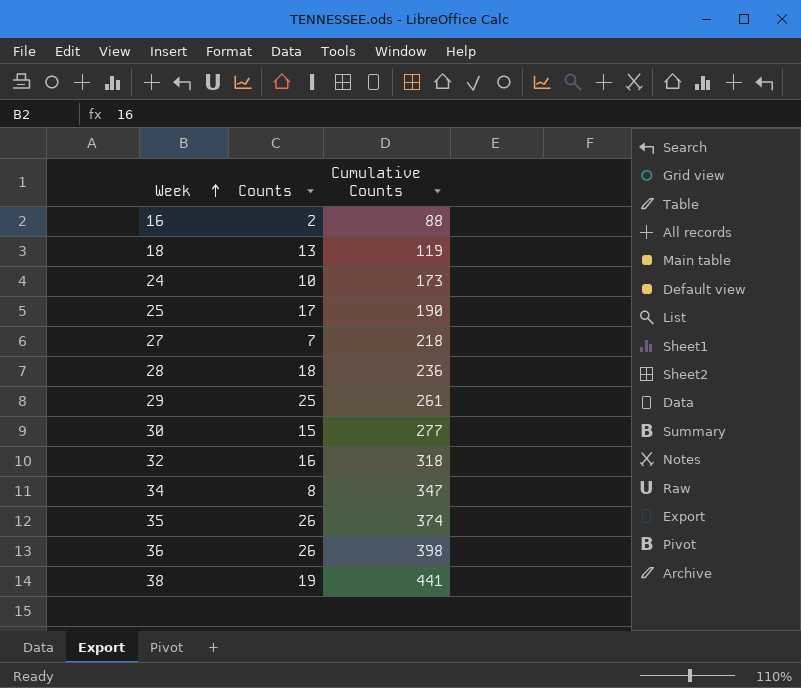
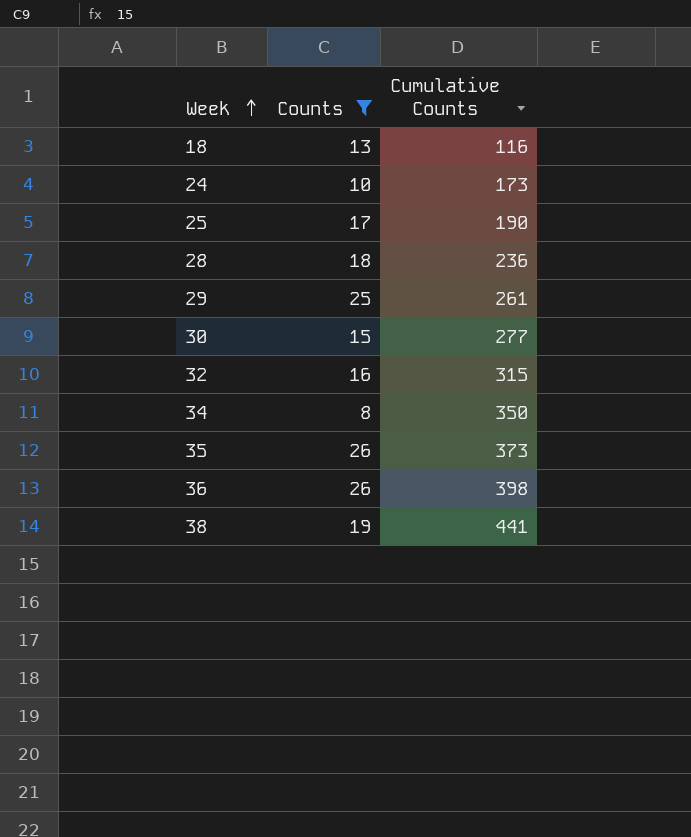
filter: none -> Counts >= 8
18 | Cumulative Counts: 119 -> 116
32 | Cumulative Counts: 318 -> 315
34 | Cumulative Counts: 347 -> 350
35 | Cumulative Counts: 374 -> 373

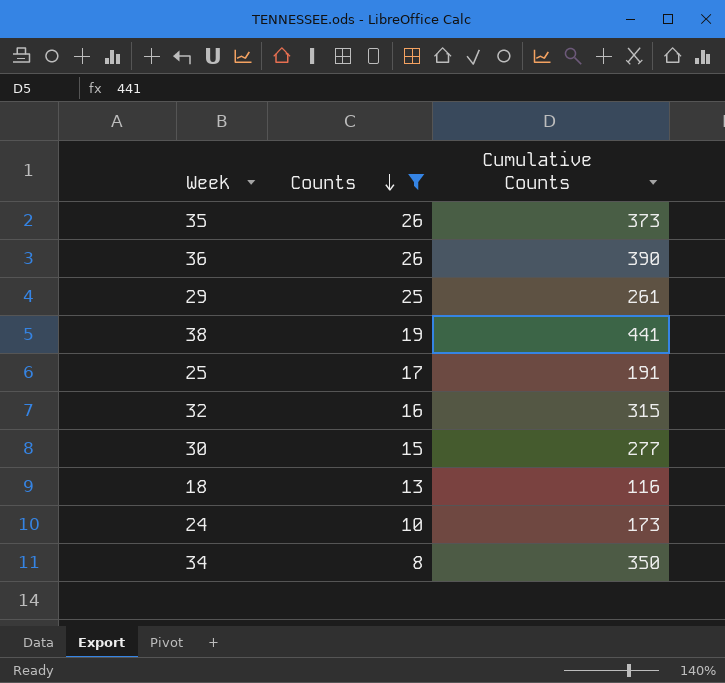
row order: Week ascending -> Counts descending
row 28: 18 | 236 -> none
36 | Cumulative Counts: 398 -> 390
25 | Cumulative Counts: 190 -> 191

